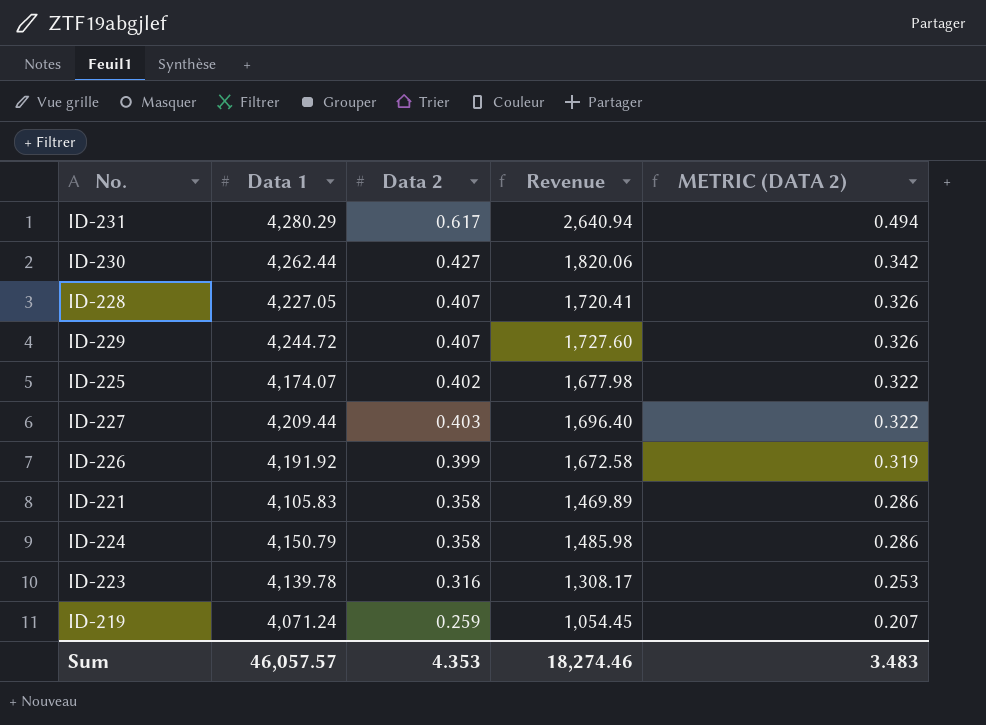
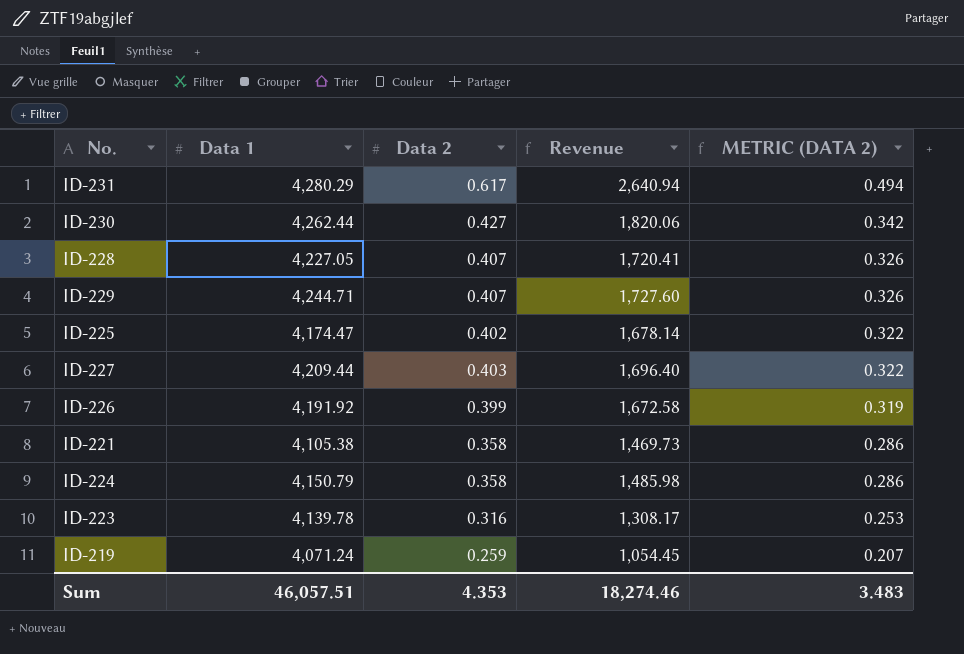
ID-229 | Data 1: 4,244.72 -> 4,244.71
ID-225 | Data 1: 4,174.07 -> 4,174.47
ID-225 | Revenue: 1,677.98 -> 1,678.14
ID-221 | Data 1: 4,105.83 -> 4,105.38
ID-221 | Revenue: 1,469.89 -> 1,469.73
Sum | Data 1: 46,057.57 -> 46,057.51

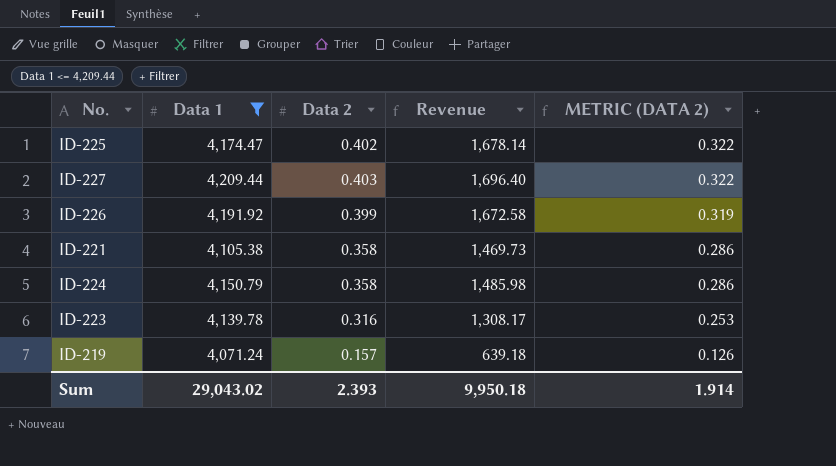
filter: none -> Data 1 <= 4,209.44
ID-219 | Data 2: 0.259 -> 0.157
ID-219 | Revenue: 1,054.45 -> 639.18
ID-219 | METRIC (DATA 2): 0.207 -> 0.126
Sum | Data 1: 46,057.51 -> 29,043.02
Sum | Data 2: 4.353 -> 2.393
Sum | Revenue: 18,274.46 -> 9,950.18
Sum | METRIC (DATA 2): 3.483 -> 1.914

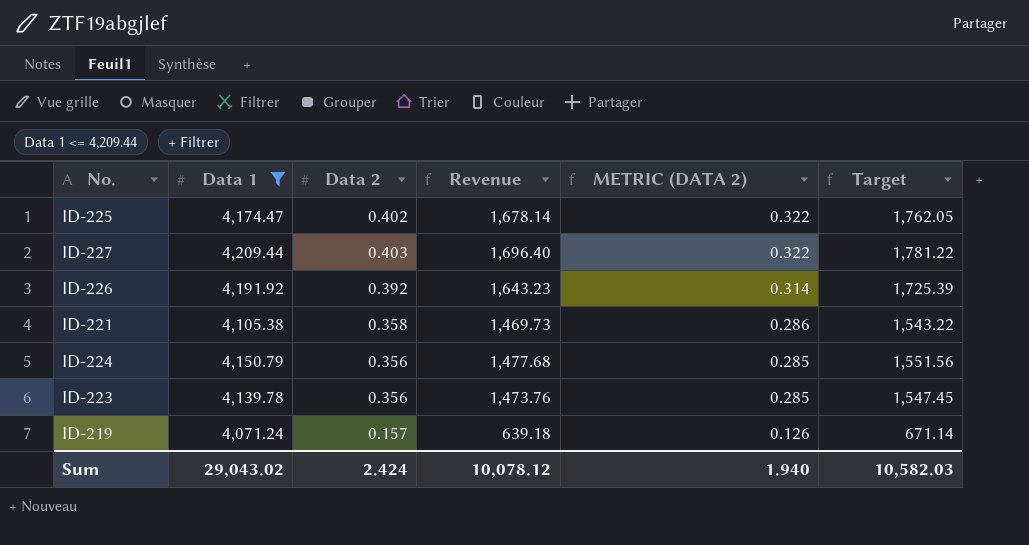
column Target | formula: none -> [Revenue] * 1.05
ID-226 | Data 2: 0.399 -> 0.392
ID-226 | Revenue: 1,672.58 -> 1,643.23
ID-226 | METRIC (DATA 2): 0.319 -> 0.314
ID-224 | Data 2: 0.358 -> 0.356
ID-224 | Revenue: 1,485.98 -> 1,477.68
ID-224 | METRIC (DATA 2): 0.286 -> 0.285
ID-223 | Data 2: 0.316 -> 0.356
ID-223 | Revenue: 1,308.17 -> 1,473.76
ID-223 | METRIC (DATA 2): 0.253 -> 0.285
Sum | Data 2: 2.393 -> 2.424
Sum | Revenue: 9,950.18 -> 10,078.12
Sum | METRIC (DATA 2): 1.914 -> 1.940

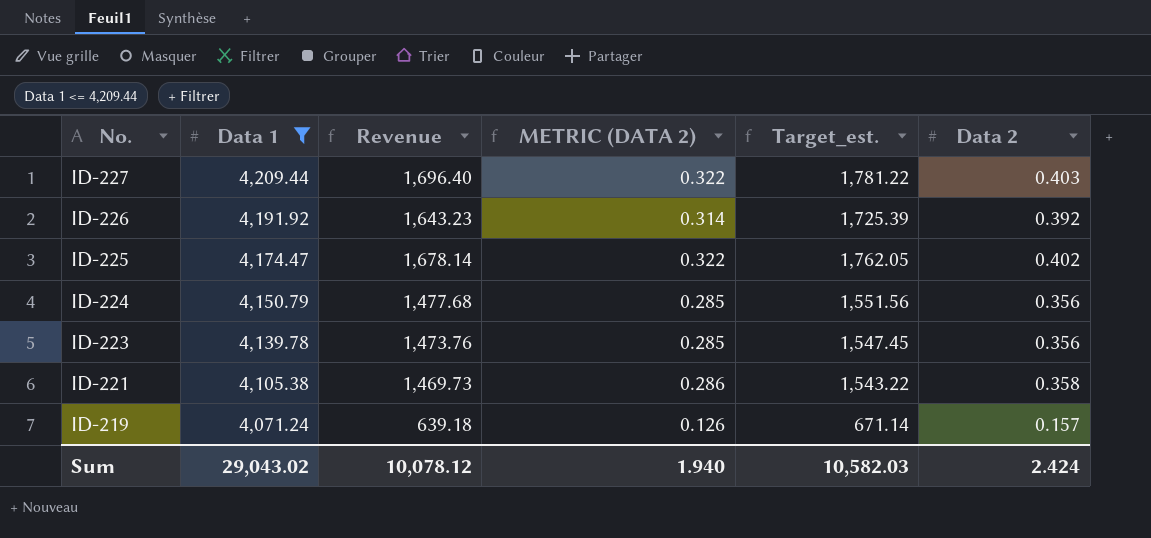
row order: METRIC (DATA 2) descending -> No. descending
column name: Target -> Target_est.
column Data 2 | position: 3 -> 6

